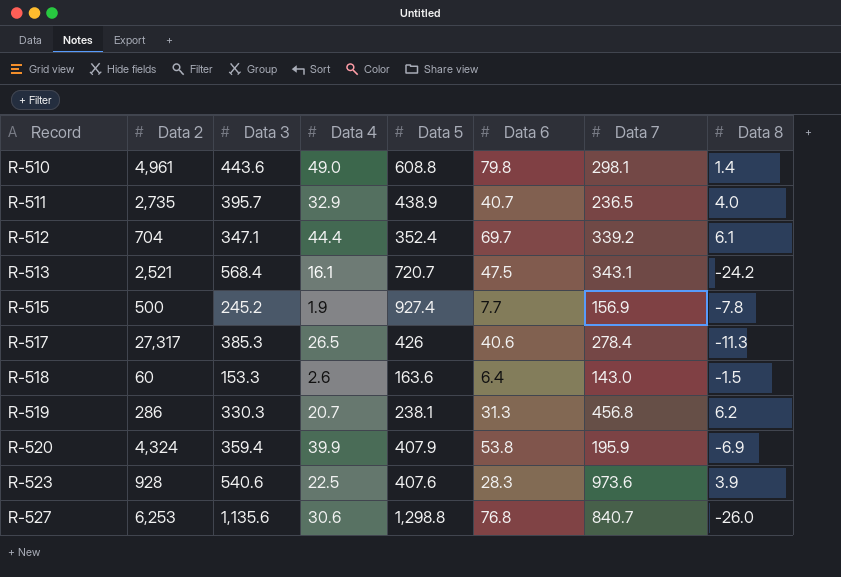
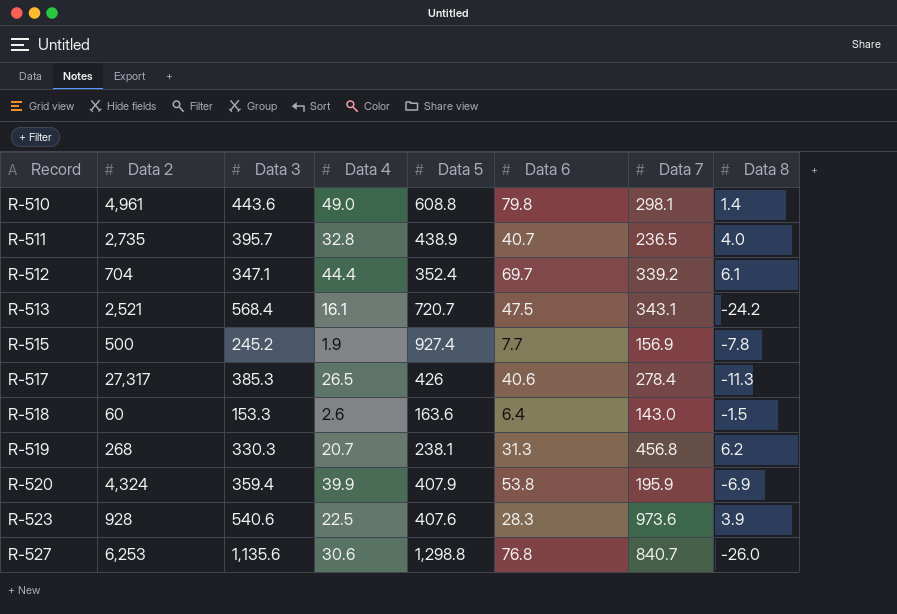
R-511 | Data 4: 32.9 -> 32.8
R-519 | Data 2: 286 -> 268

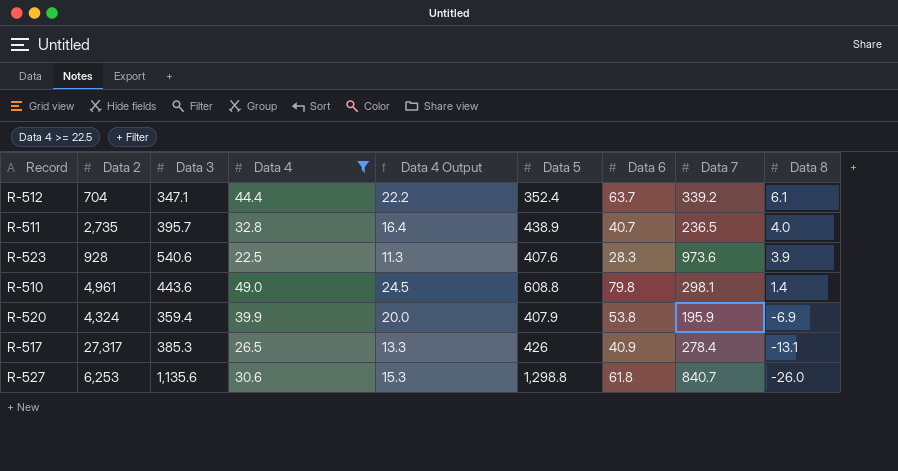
filter: none -> Data 4 >= 22.5
row order: Record ascending -> Data 8 descending
column Data 4 Output | formula: none -> [Data 4] * 0.5
R-512 | Data 6: 69.7 -> 63.7
R-517 | Data 6: 40.6 -> 40.9
R-517 | Data 8: -11.3 -> -13.1
R-527 | Data 6: 76.8 -> 61.8

